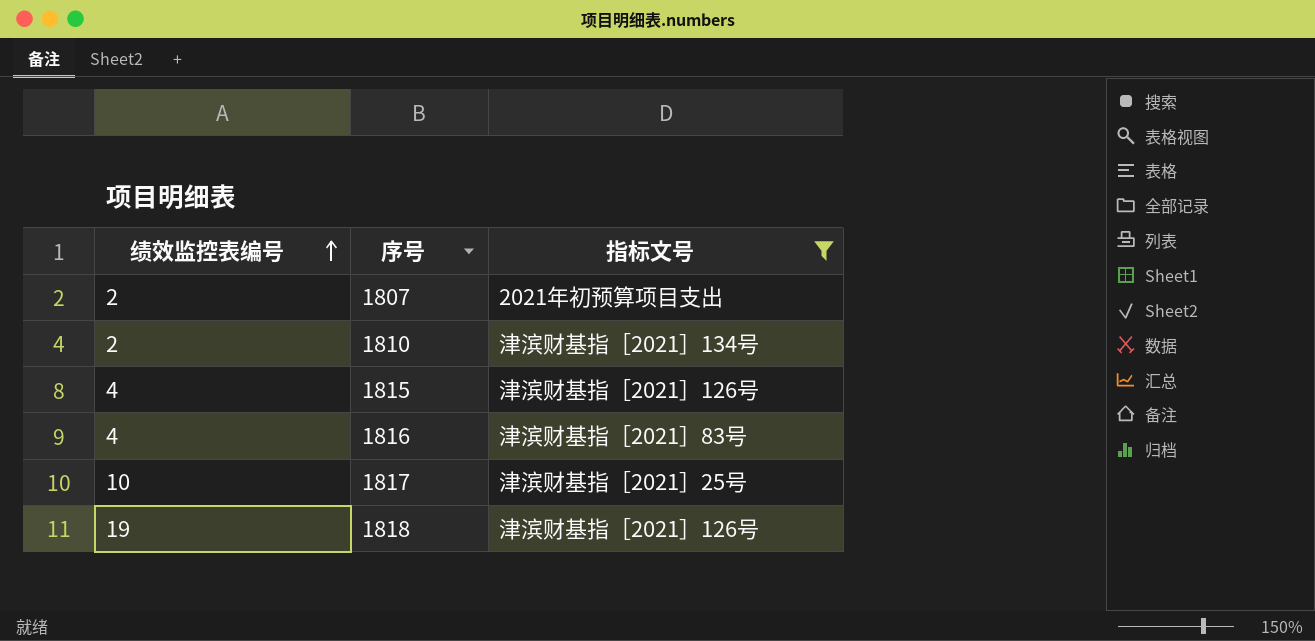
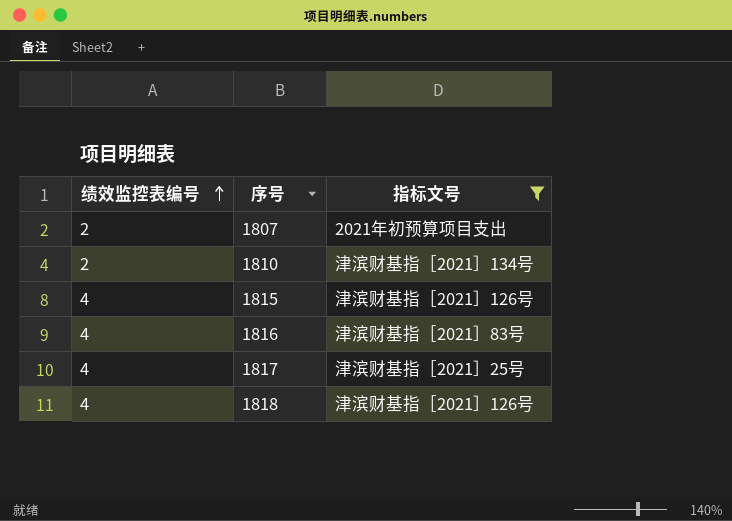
1817 | 绩效监控表编号: 10 -> 4
1818 | 绩效监控表编号: 19 -> 4

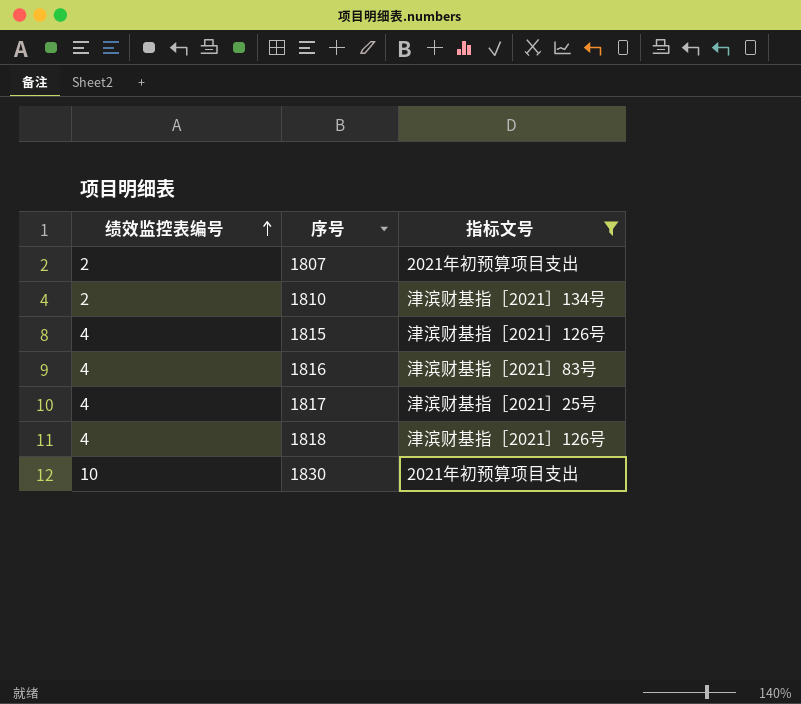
row 1830: none -> 10 | 2021年初预算项目支出

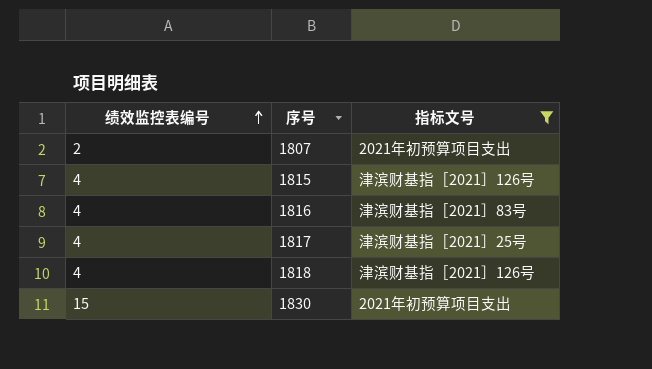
row 1810: 2 | 津滨财基指［2021］134号 -> none
1830 | 绩效监控表编号: 10 -> 15

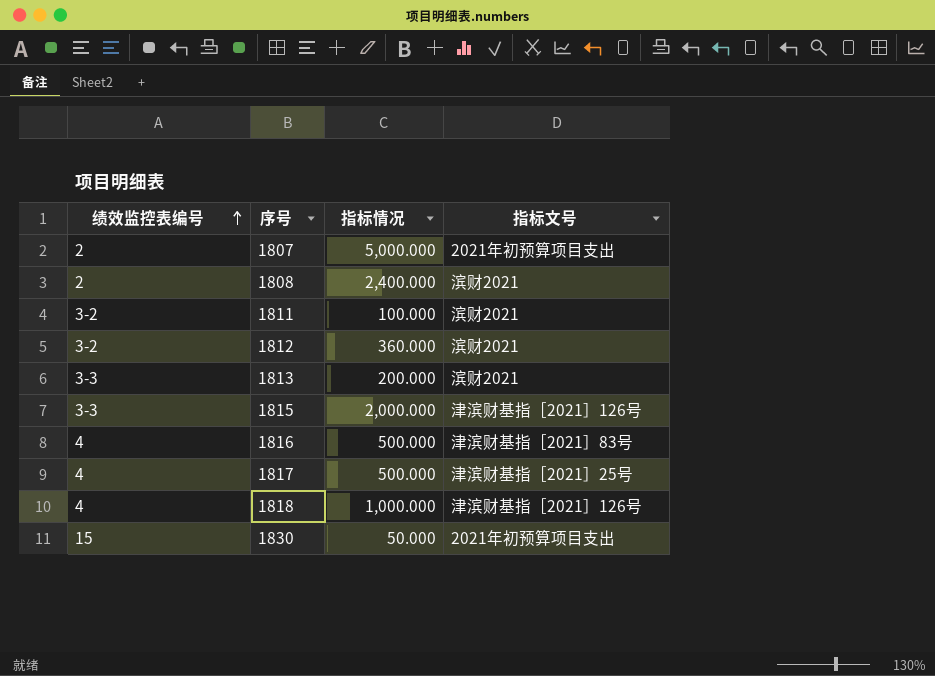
filter: 指标文号 != 滨财2021 -> none
column 指标情况 | position: none -> 3
1815 | 绩效监控表编号: 4 -> 3-3

